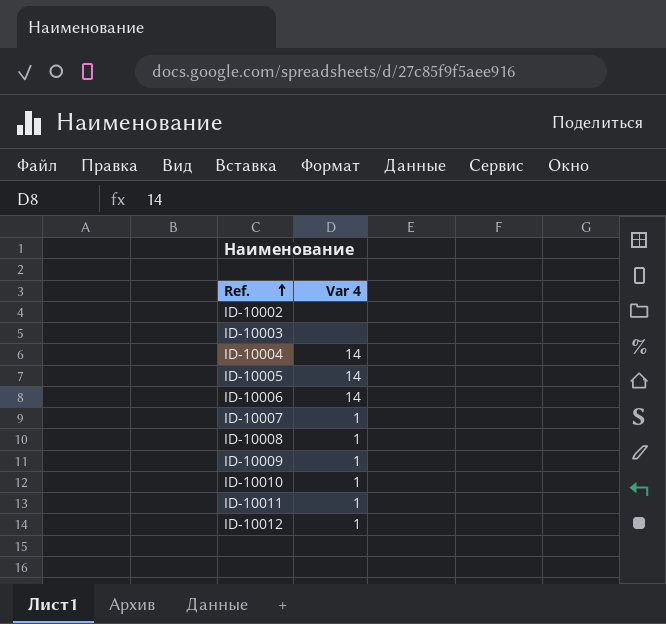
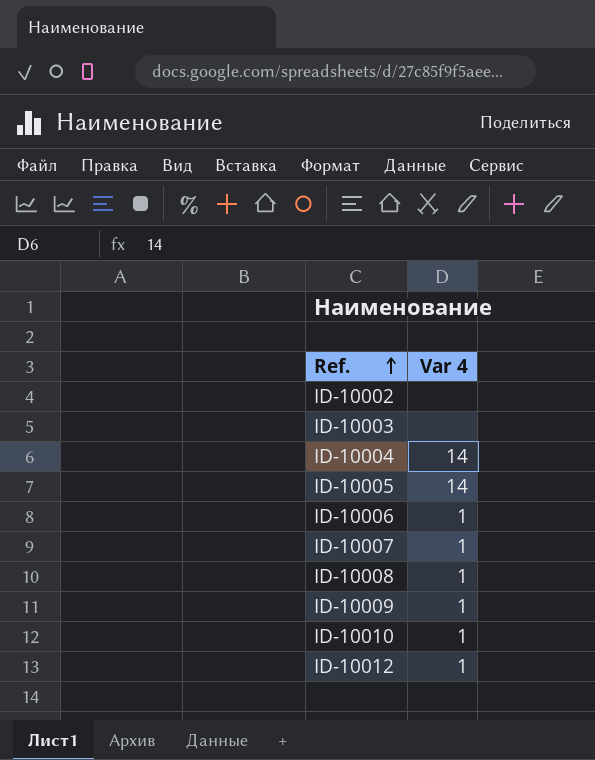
row ID-10011: 1 -> none
ID-10006 | Var 4: 14 -> 1

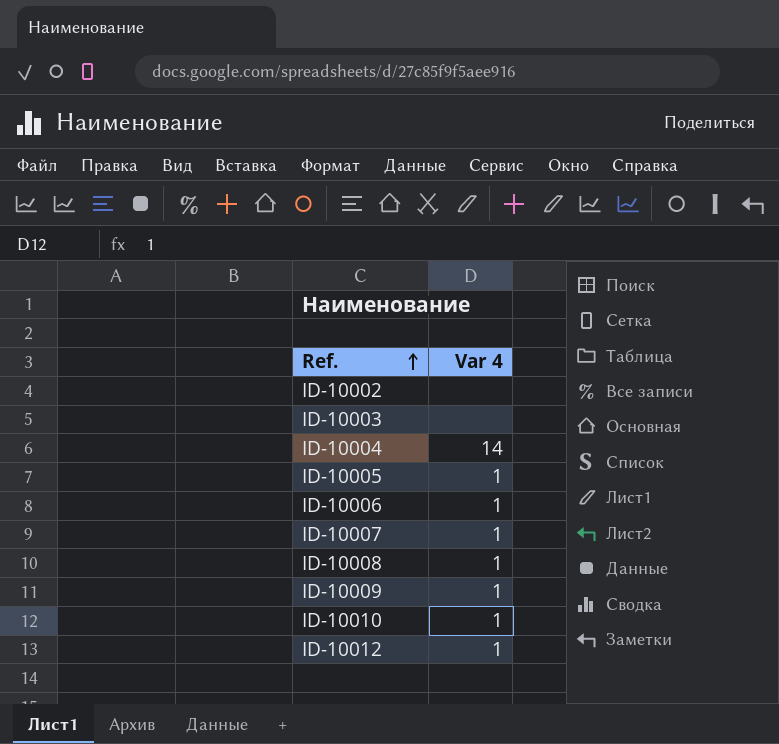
ID-10005 | Var 4: 14 -> 1

